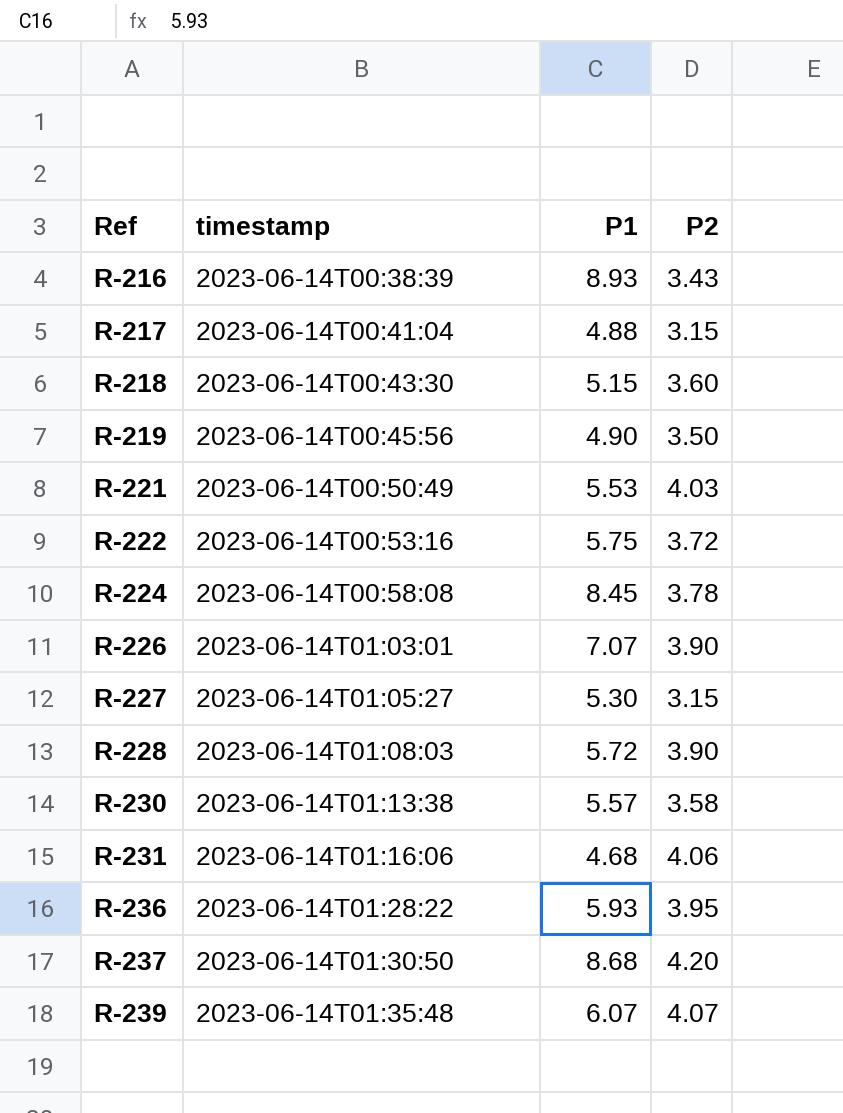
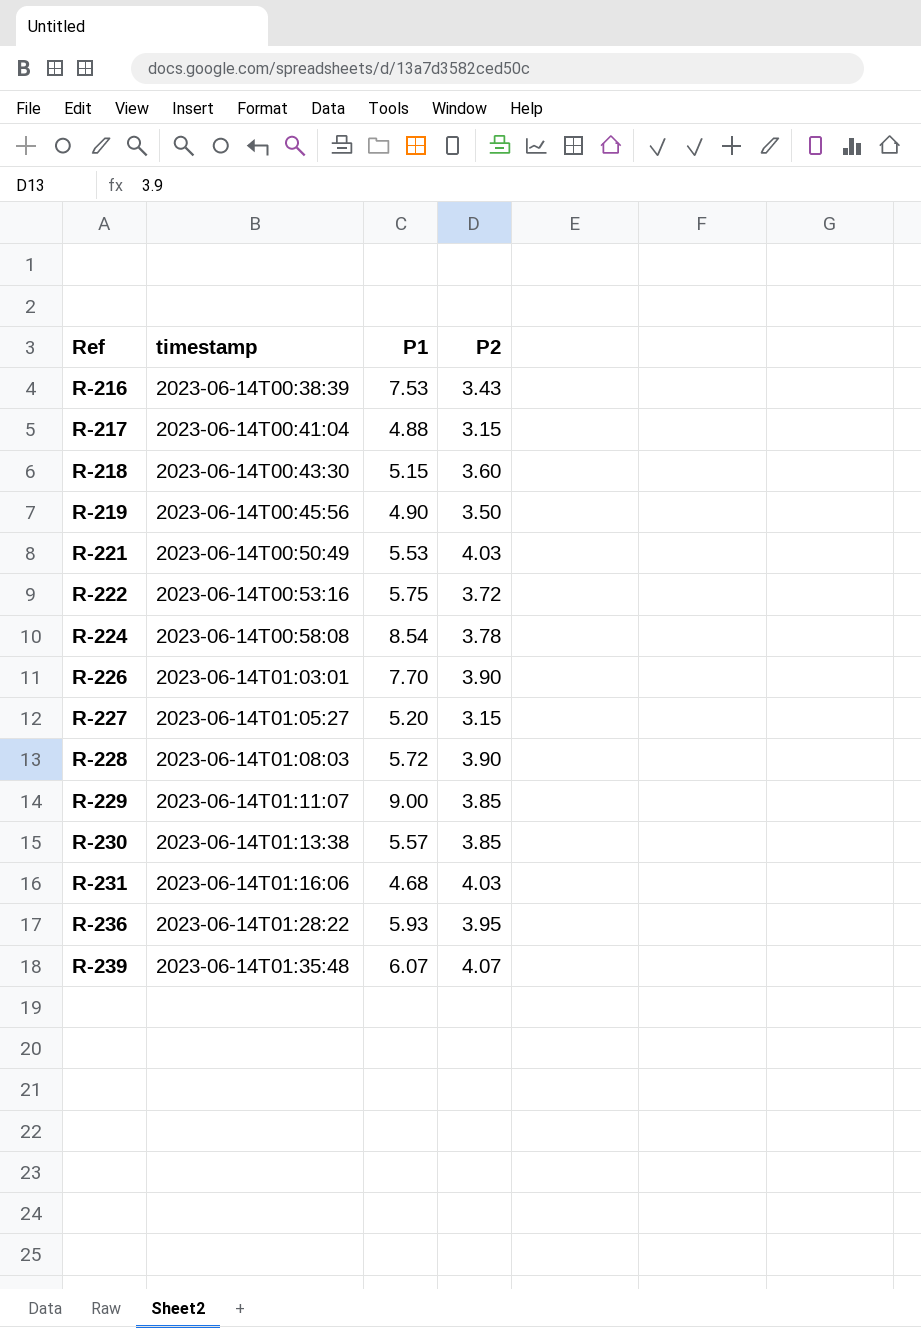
row R-237: 2023-06-14T01:30:50 | 8.68 | 4.20 -> none
R-216 | P1: 8.93 -> 7.53
R-224 | P1: 8.45 -> 8.54
R-226 | P1: 7.07 -> 7.70
R-227 | P1: 5.30 -> 5.20
row R-229: none -> 2023-06-14T01:11:07 | 9.00 | 3.85
R-230 | P2: 3.58 -> 3.85
R-231 | P2: 4.06 -> 4.03

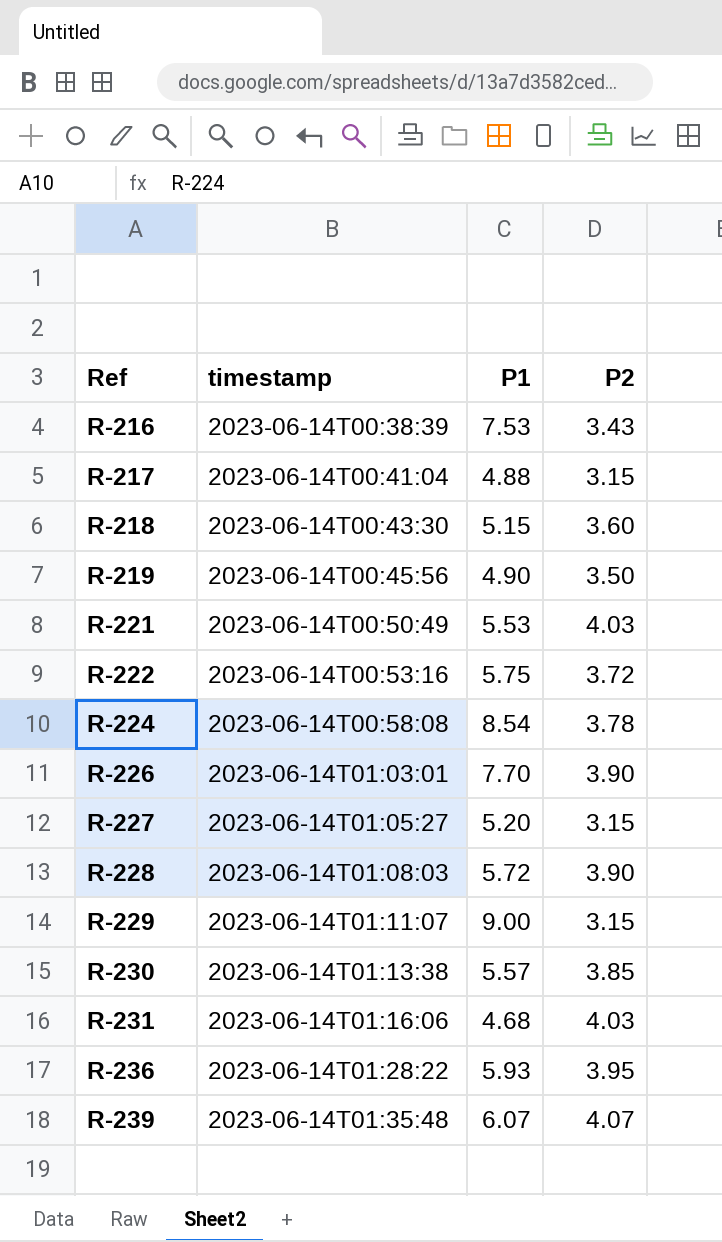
R-229 | P2: 3.85 -> 3.15

